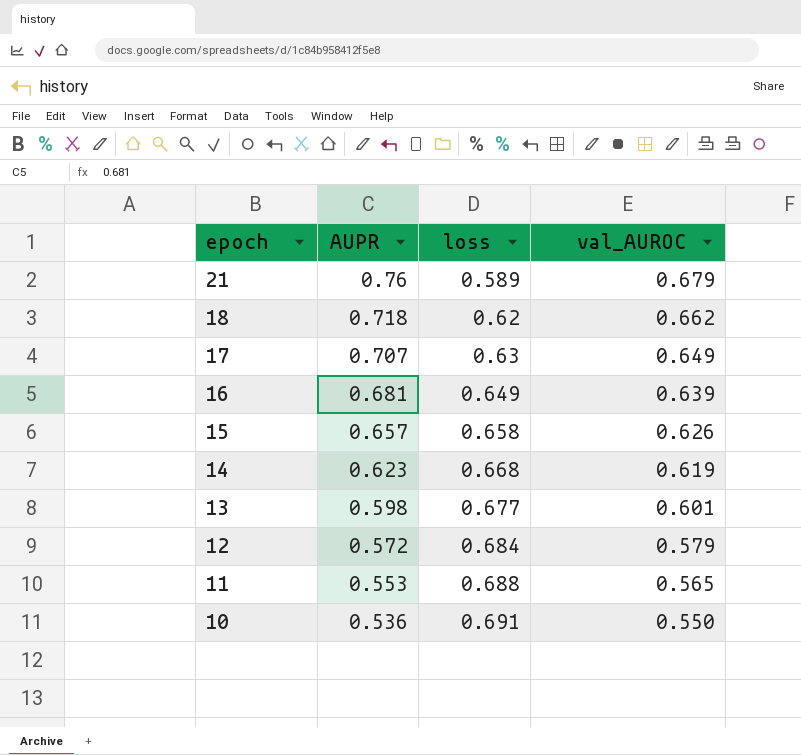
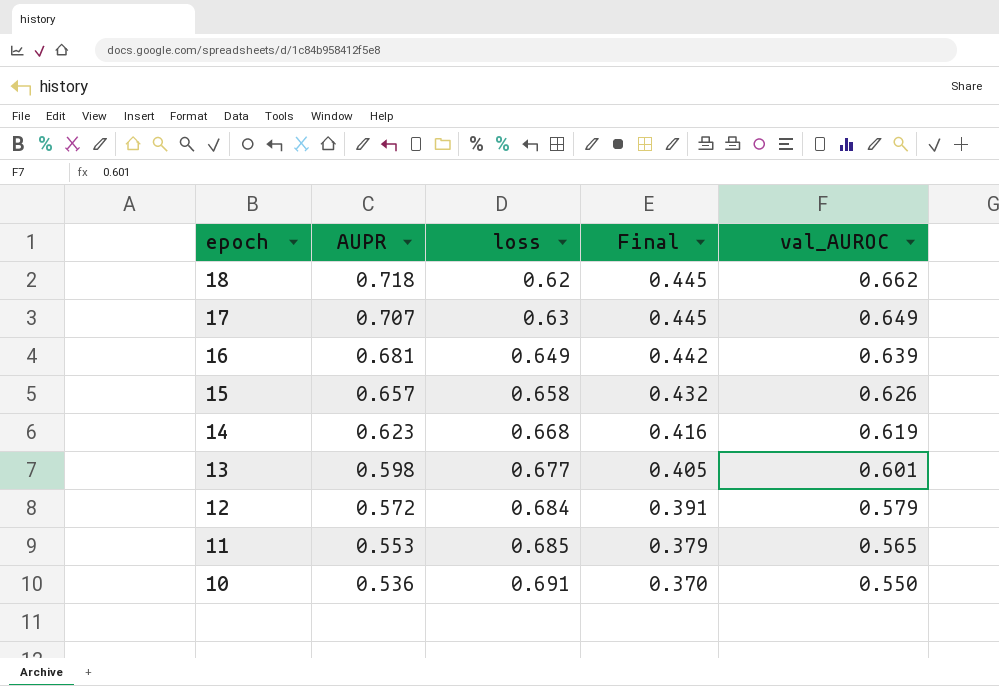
column Final | formula: none -> [AUPR] * [loss]
row 21: 0.76 | 0.589 | 0.679 -> none
11 | loss: 0.688 -> 0.685

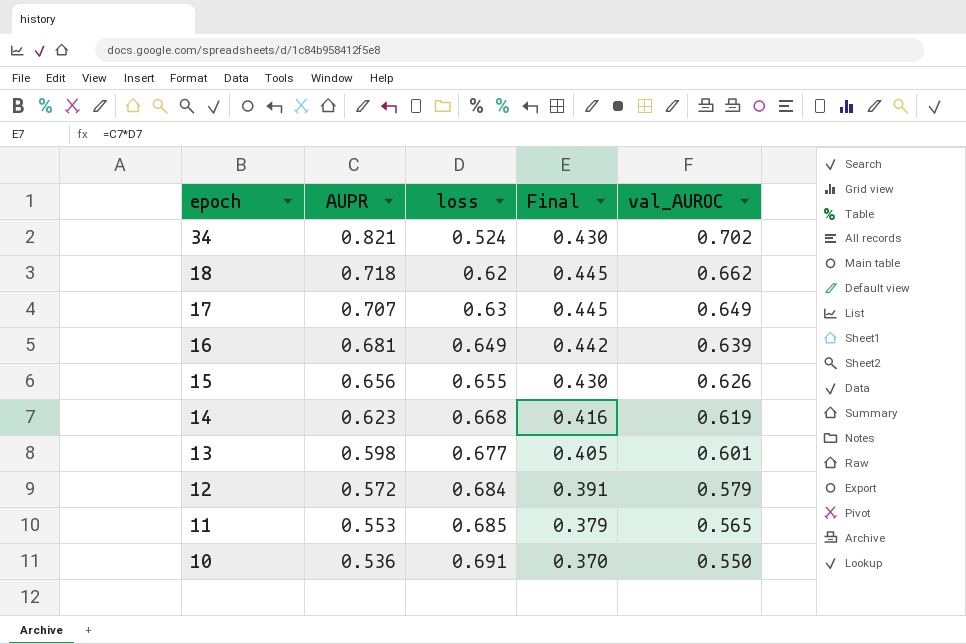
row 34: none -> 0.821 | 0.524 | 0.430 | 0.702
15 | AUPR: 0.657 -> 0.656
15 | loss: 0.658 -> 0.655
15 | Final: 0.432 -> 0.430

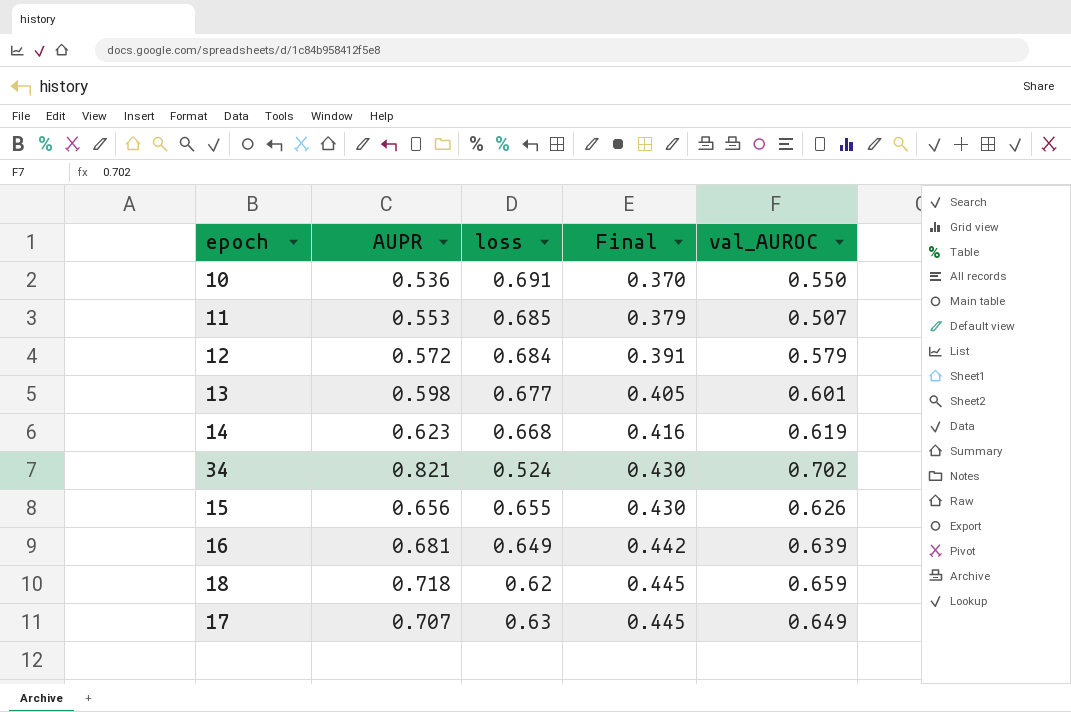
row order: epoch descending -> Final ascending
11 | val_AUROC: 0.565 -> 0.507
18 | val_AUROC: 0.662 -> 0.659

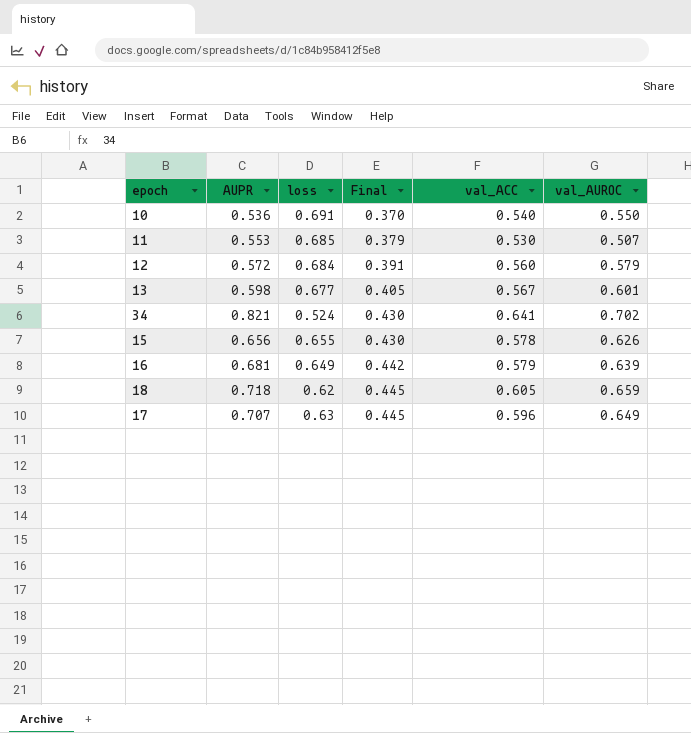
column val_ACC | position: none -> 5
row 14: 0.623 | 0.668 | 0.416 | 0.619 -> none

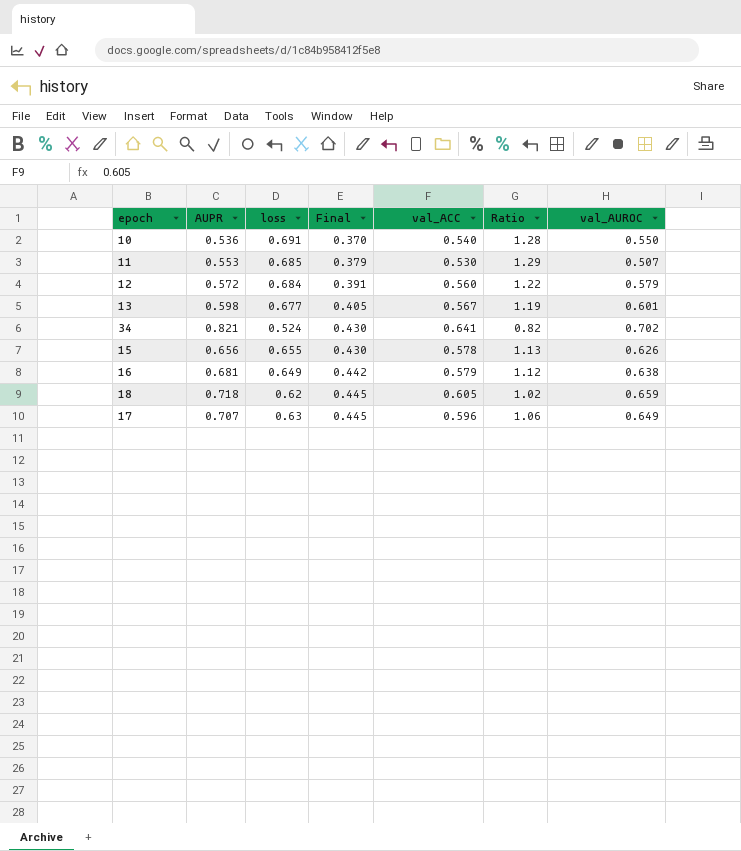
column Ratio | formula: none -> [loss] / [val_ACC]
16 | val_AUROC: 0.639 -> 0.638

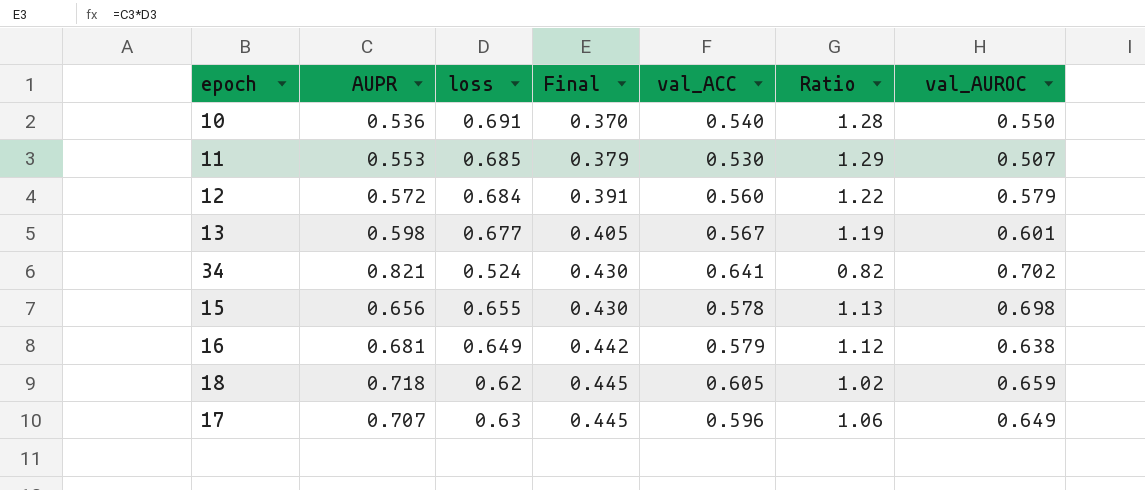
15 | val_AUROC: 0.626 -> 0.698

